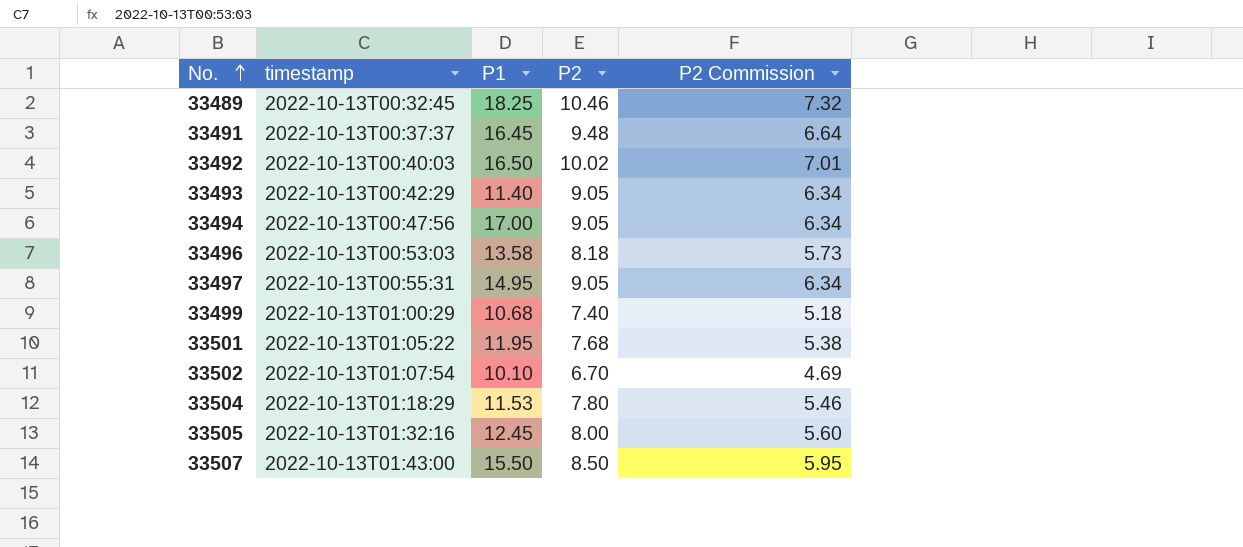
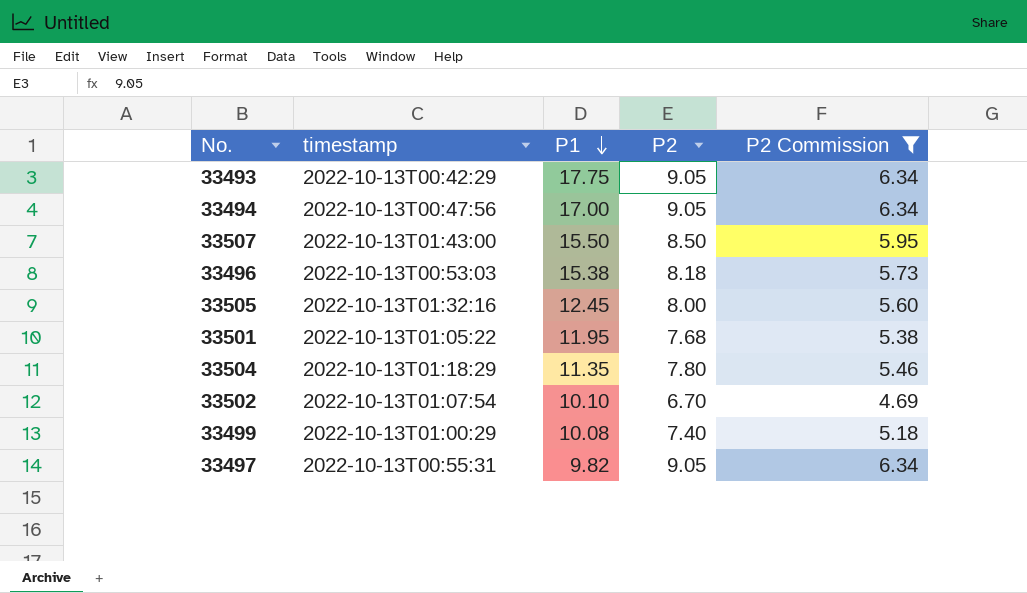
filter: none -> P2 Commission <= 6.34
row order: No. ascending -> P1 descending
33493 | P1: 11.40 -> 17.75
33496 | P1: 13.58 -> 15.38
33504 | P1: 11.53 -> 11.35
33499 | P1: 10.68 -> 10.08
33497 | P1: 14.95 -> 9.82

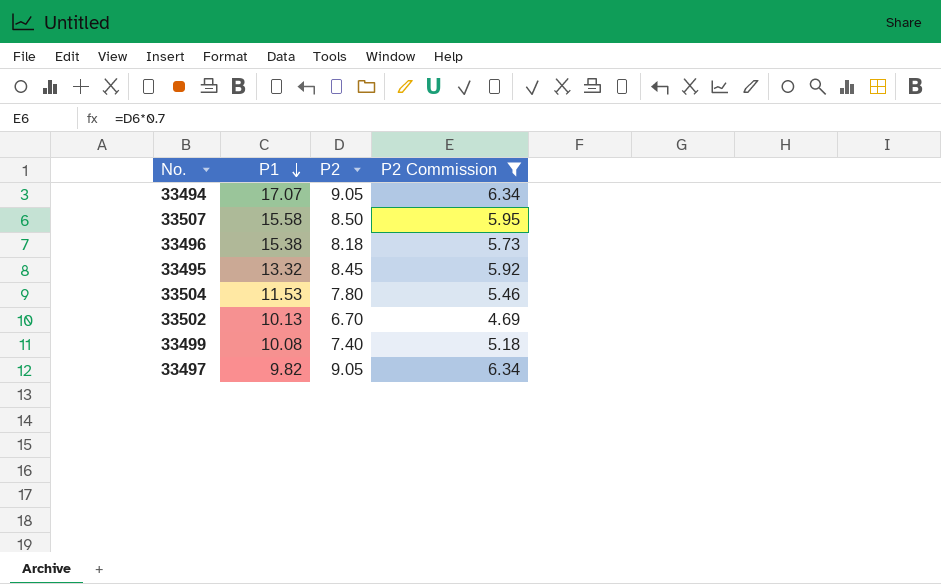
column timestamp | position: 2 -> none
row 33493: 2022-10-13T00:42:29 | 17.75 | 9.05 | 6.34 -> none
row 33505: 2022-10-13T01:32:16 | 12.45 | 8.00 | 5.60 -> none
row 33501: 2022-10-13T01:05:22 | 11.95 | 7.68 | 5.38 -> none
33494 | P1: 17.00 -> 17.07
33507 | P1: 15.50 -> 15.58
row 33495: none -> 13.32 | 8.45 | 5.92
33504 | P1: 11.35 -> 11.53
33502 | P1: 10.10 -> 10.13

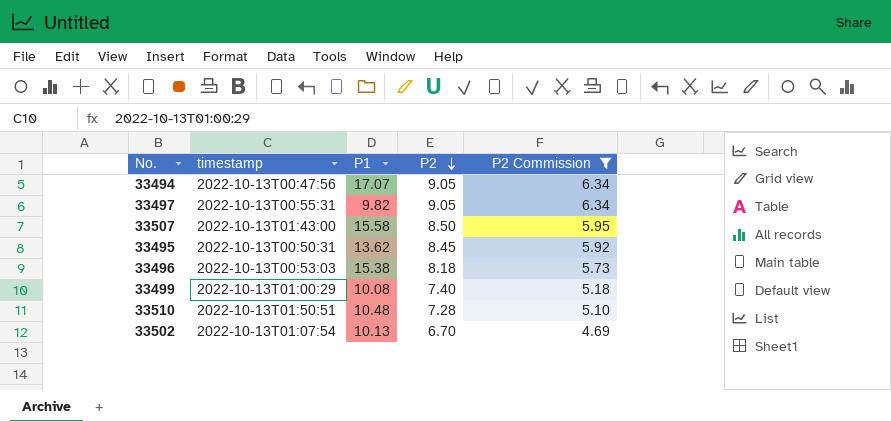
row order: P1 descending -> P2 descending
column timestamp | position: none -> 2
row 33504: 11.53 | 7.80 | 5.46 -> none
33495 | P1: 13.32 -> 13.62
row 33510: none -> 2022-10-13T01:50:51 | 10.48 | 7.28 | 5.10

